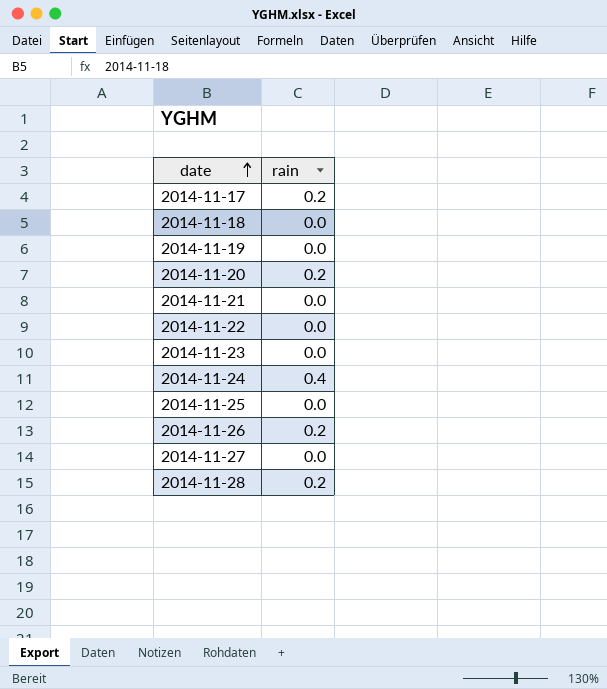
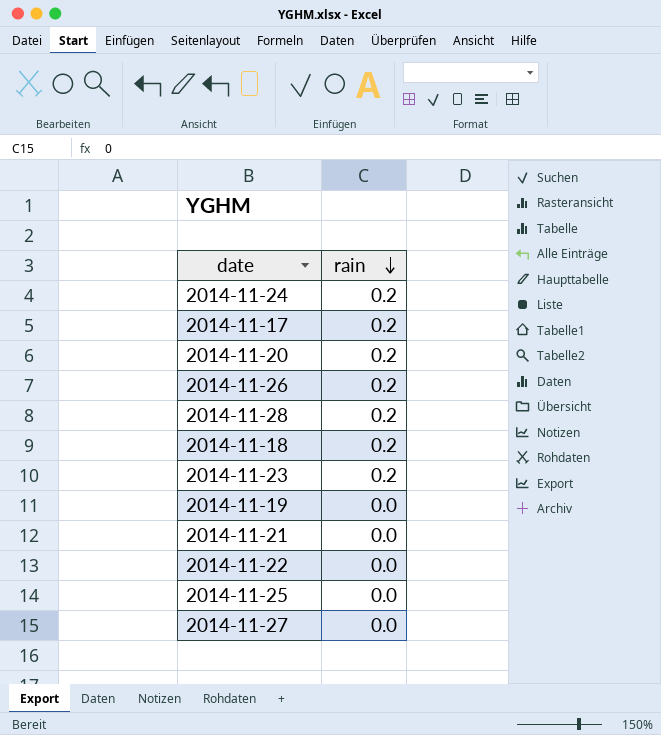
row order: date ascending -> rain descending
2014-11-24 | rain: 0.4 -> 0.2
2014-11-18 | rain: 0.0 -> 0.2
2014-11-23 | rain: 0.0 -> 0.2

